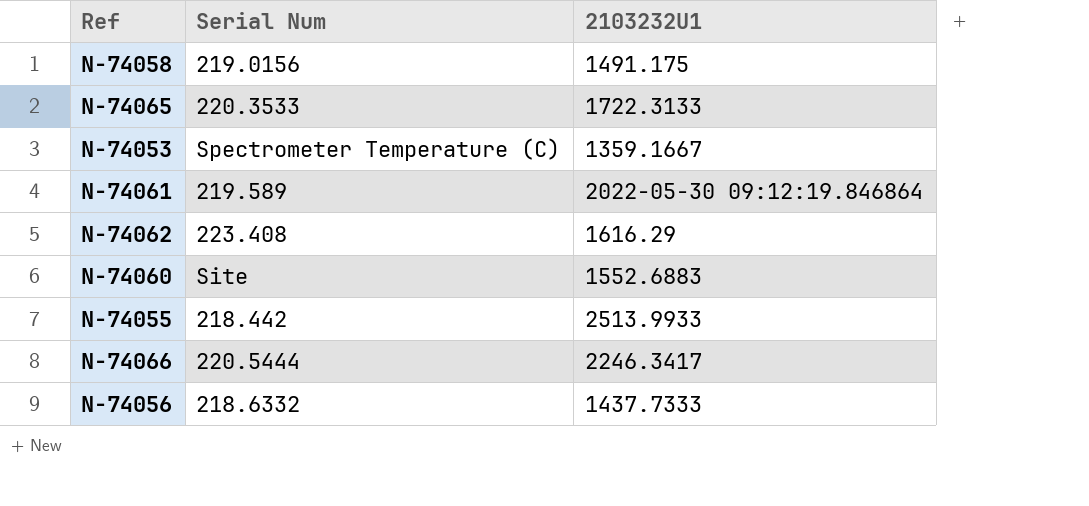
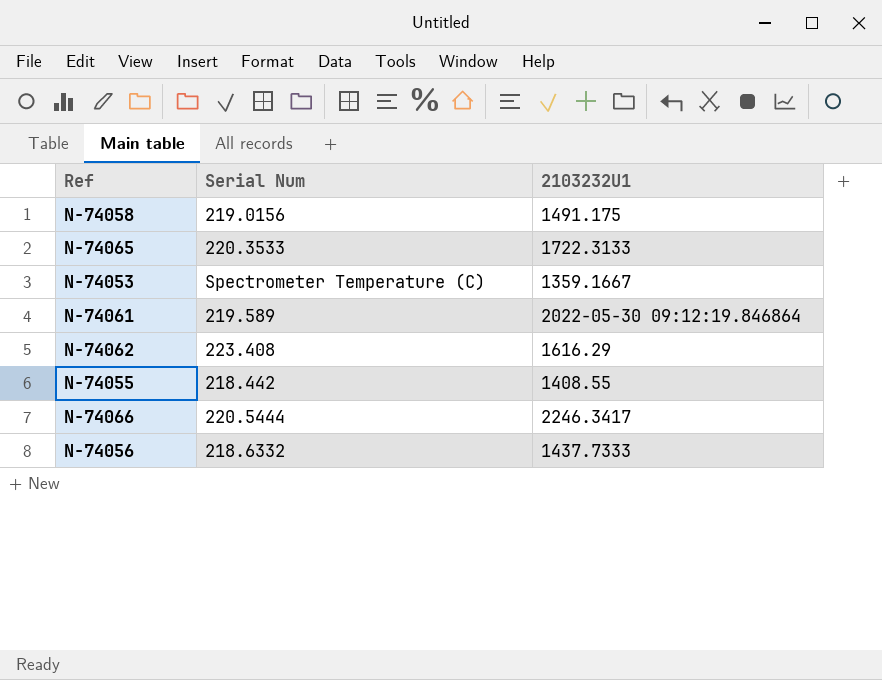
row N-74060: Site | 1552.6883 -> none
N-74055 | 2103232U1: 2513.9933 -> 1408.55

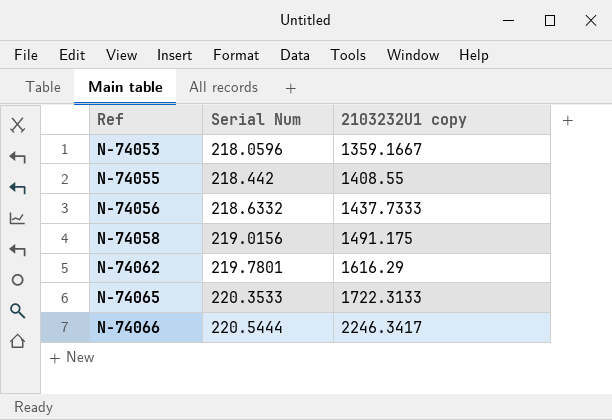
row order: none -> Ref ascending
column name: 2103232U1 -> 2103232U1 copy
row N-74061: 219.589 | 2022-05-30 09:12:19.846864 -> none
N-74053 | Serial Num: Spectrometer Temperature (C) -> 218.0596
N-74062 | Serial Num: 223.408 -> 219.7801

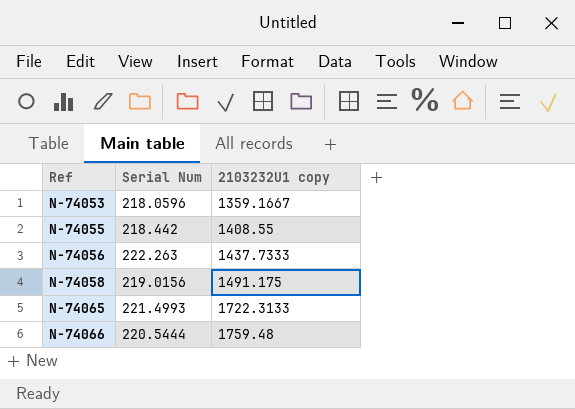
row N-74062: 219.7801 | 1616.29 -> none
N-74056 | Serial Num: 218.6332 -> 222.263
N-74065 | Serial Num: 220.3533 -> 221.4993
N-74066 | 2103232U1 copy: 2246.3417 -> 1759.48

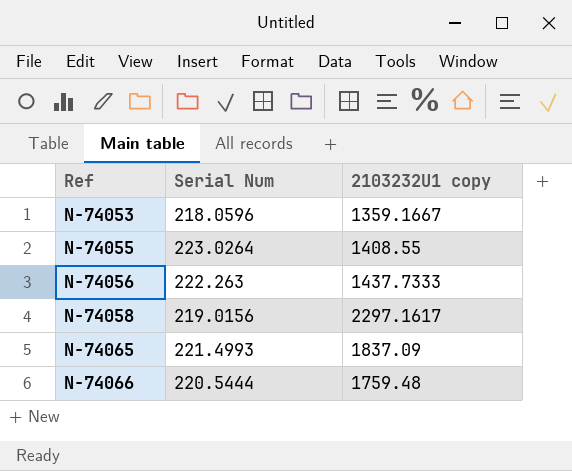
N-74055 | Serial Num: 218.442 -> 223.0264
N-74058 | 2103232U1 copy: 1491.175 -> 2297.1617
N-74065 | 2103232U1 copy: 1722.3133 -> 1837.09

